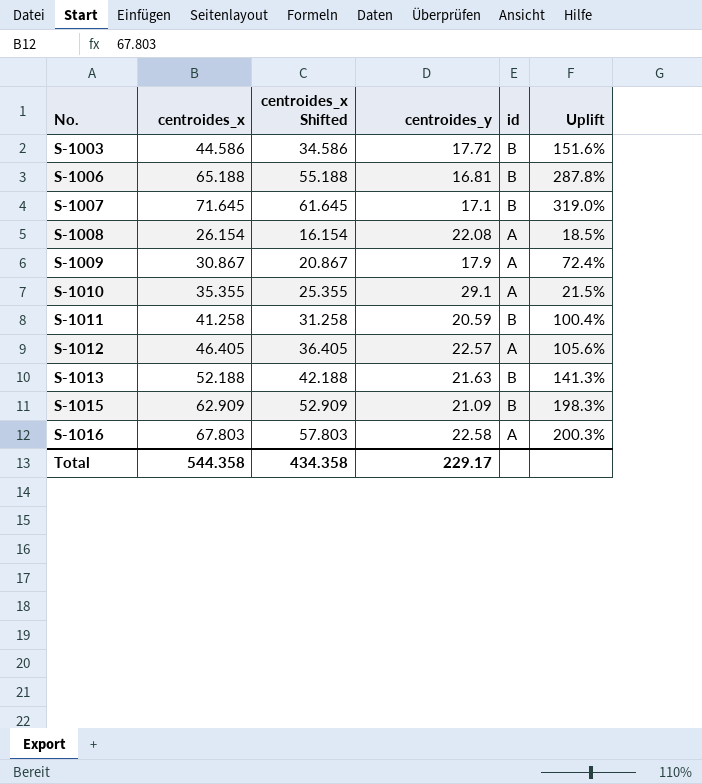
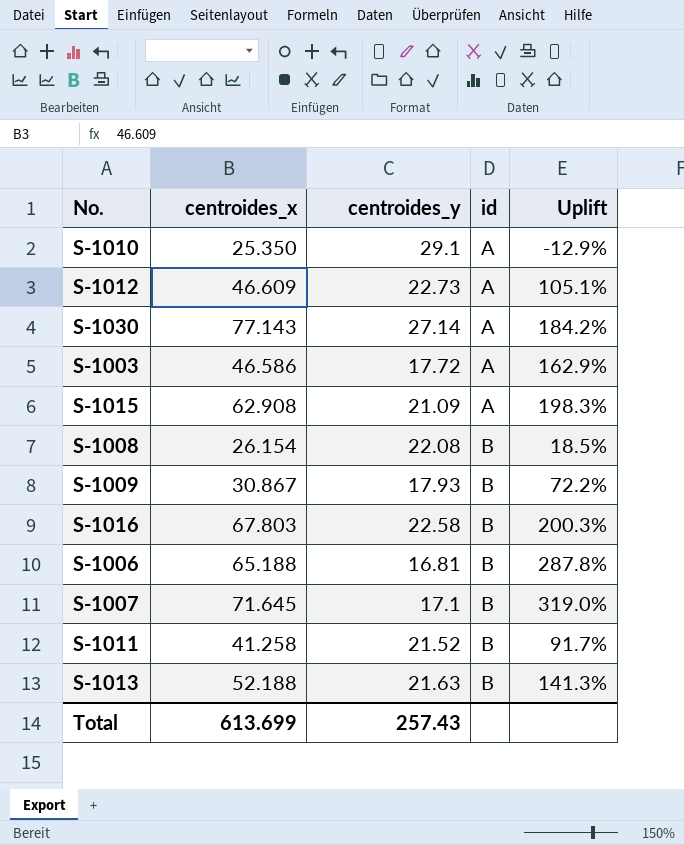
row order: No. ascending -> id ascending
column centroides_x Shifted | formula: [centroides_x] - 10 -> none
S-1010 | centroides_x: 35.355 -> 25.350
S-1010 | Uplift: 21.5% -> -12.9%
S-1012 | centroides_x: 46.405 -> 46.609
S-1012 | centroides_y: 22.57 -> 22.73
S-1012 | Uplift: 105.6% -> 105.1%
row S-1030: none -> 77.143 | 27.14 | A | 184.2%
S-1003 | centroides_x: 44.586 -> 46.586
S-1003 | id: B -> A
S-1003 | Uplift: 151.6% -> 162.9%
S-1015 | centroides_x: 62.909 -> 62.908
S-1015 | id: B -> A
S-1008 | id: A -> B
S-1009 | centroides_y: 17.9 -> 17.93
S-1009 | id: A -> B
S-1009 | Uplift: 72.4% -> 72.2%
S-1016 | id: A -> B
S-1011 | centroides_y: 20.59 -> 21.52
S-1011 | Uplift: 100.4% -> 91.7%
Total | centroides_x: 544.358 -> 613.699
Total | centroides_y: 229.17 -> 257.43

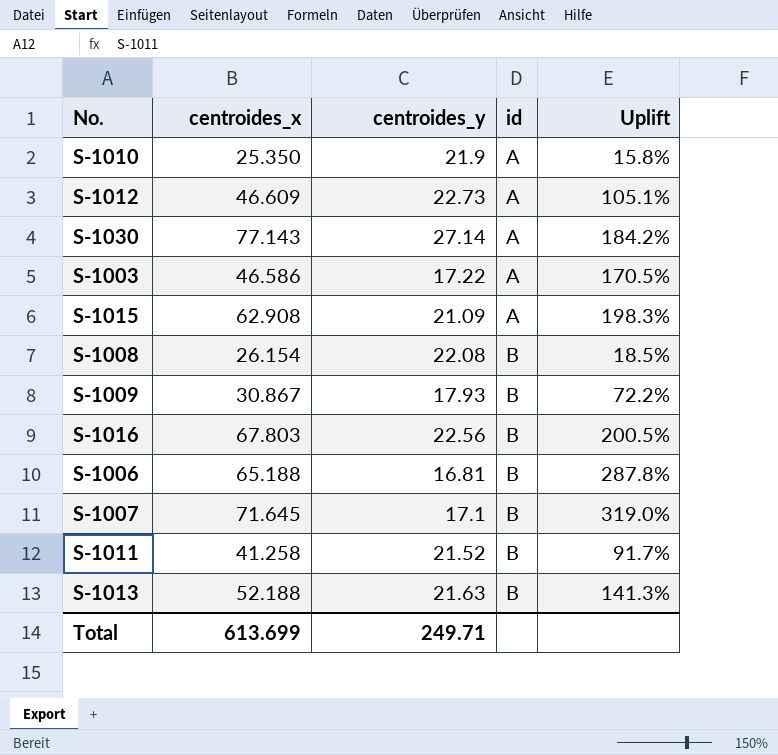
S-1010 | centroides_y: 29.1 -> 21.9
S-1010 | Uplift: -12.9% -> 15.8%
S-1003 | centroides_y: 17.72 -> 17.22
S-1003 | Uplift: 162.9% -> 170.5%
S-1016 | centroides_y: 22.58 -> 22.56
S-1016 | Uplift: 200.3% -> 200.5%
Total | centroides_y: 257.43 -> 249.71

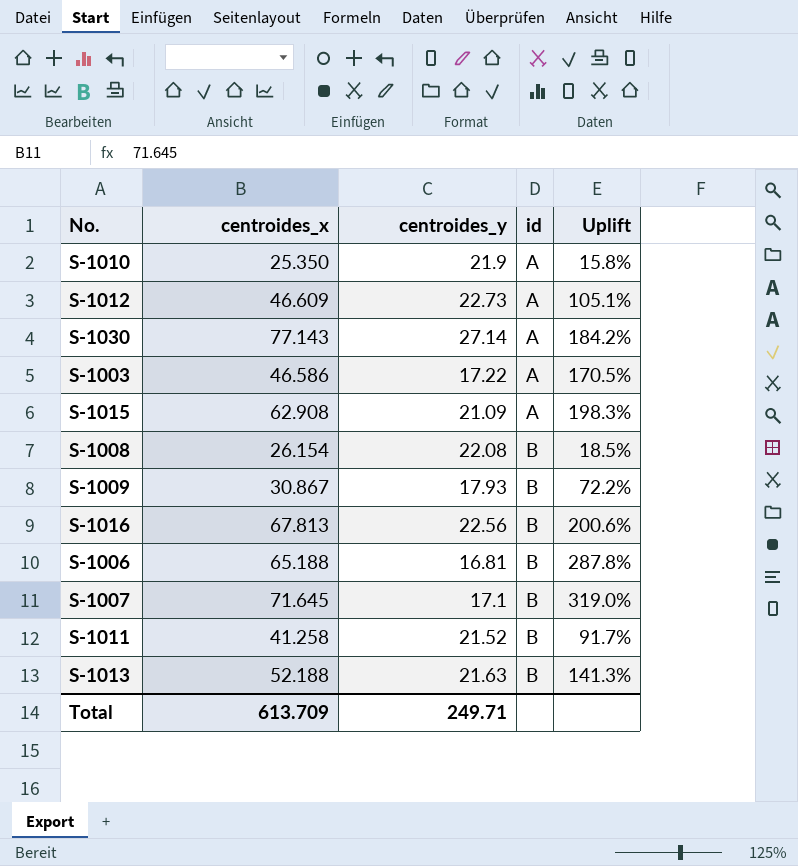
S-1016 | centroides_x: 67.803 -> 67.813
S-1016 | Uplift: 200.5% -> 200.6%
Total | centroides_x: 613.699 -> 613.709

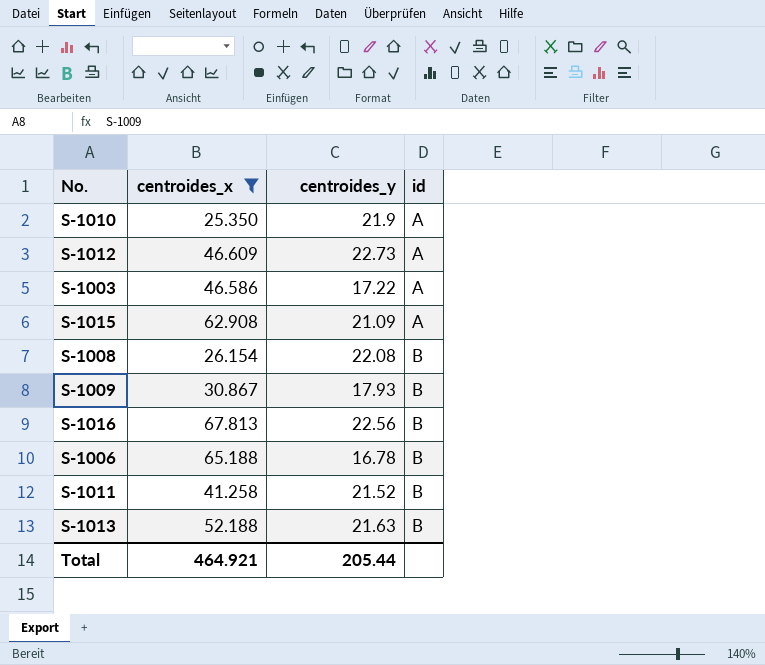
filter: none -> centroides_x <= 67.813
column Uplift | formula: ([centroides_x] - [centroides_y]) / [centroides_y] -> none
S-1006 | centroides_y: 16.81 -> 16.78
Total | centroides_x: 613.709 -> 464.921
Total | centroides_y: 249.71 -> 205.44

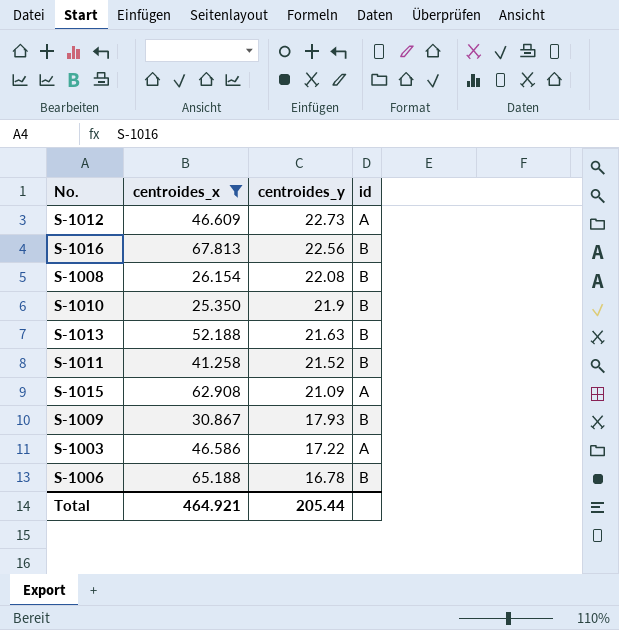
row order: id ascending -> centroides_y descending
S-1010 | id: A -> B

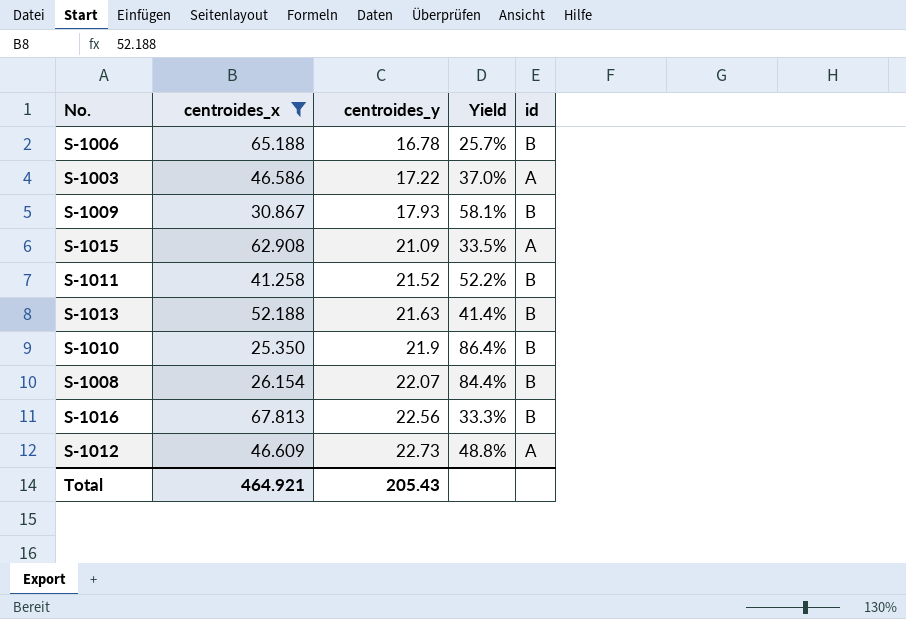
row order: centroides_y descending -> centroides_y ascending
column Yield | formula: none -> [centroides_y] / [centroides_x]
S-1008 | centroides_y: 22.08 -> 22.07
Total | centroides_y: 205.44 -> 205.43

